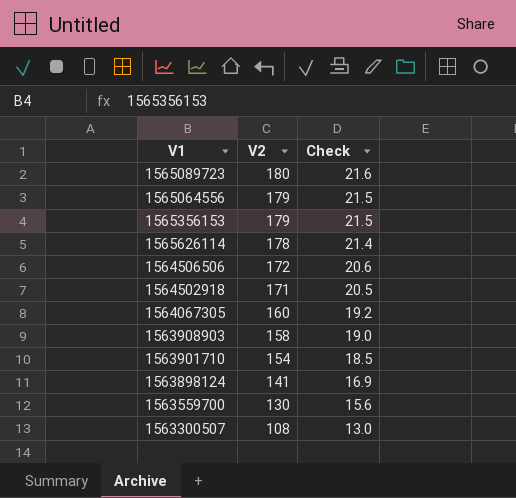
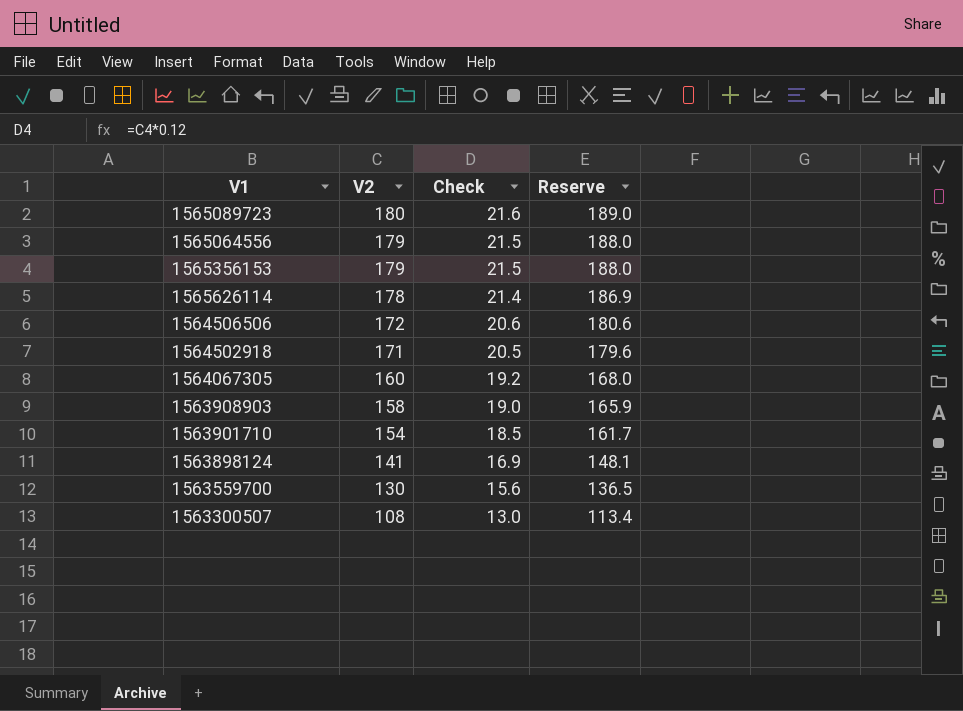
column Reserve | formula: none -> [V2] * 1.05

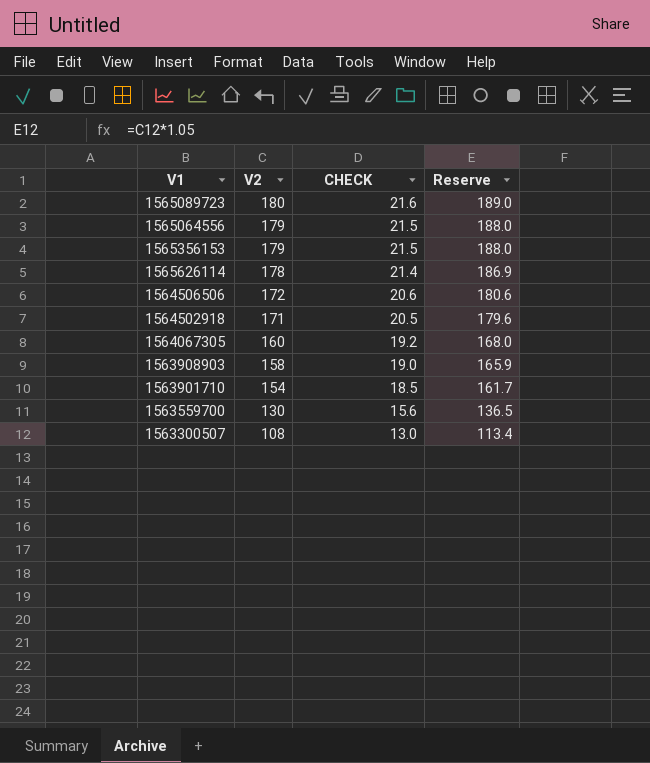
column name: Check -> CHECK
row 1563898124: 141 | 16.9 | 148.1 -> none

